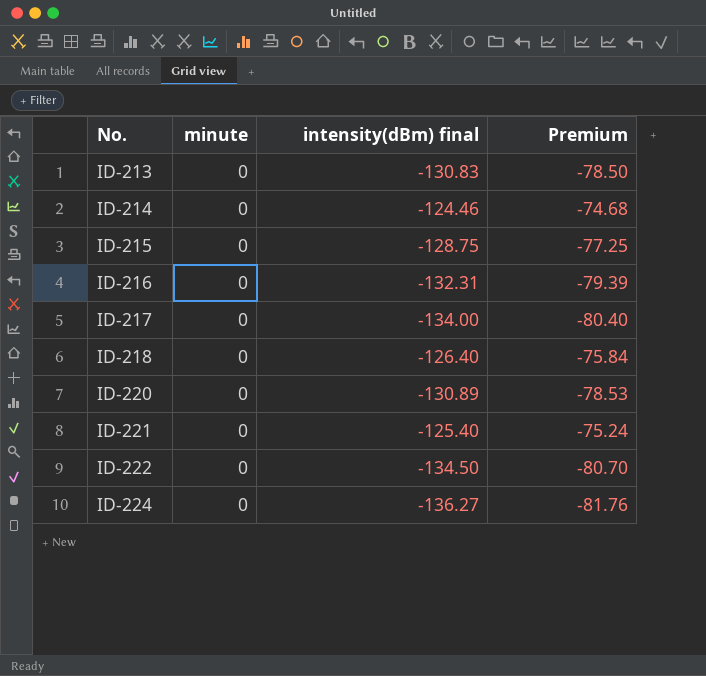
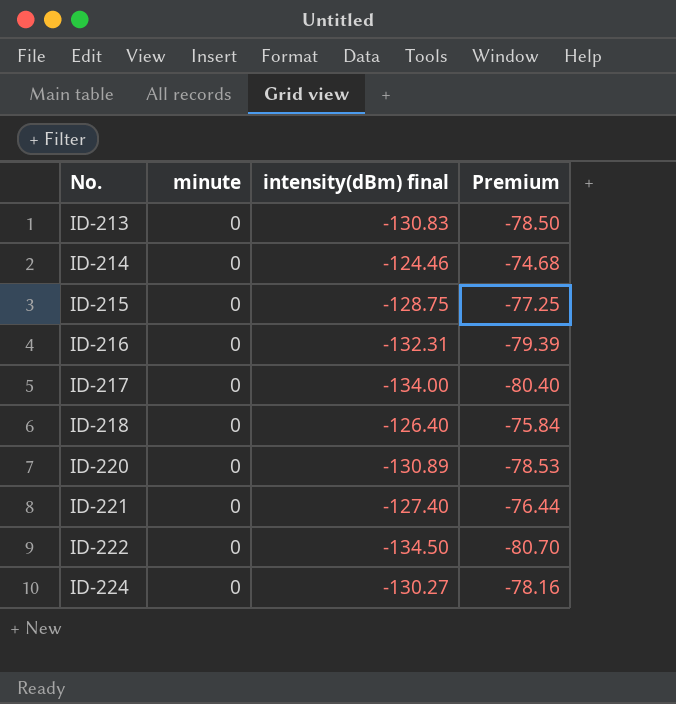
ID-221 | intensity(dBm) final: -125.40 -> -127.40
ID-221 | Premium: -75.24 -> -76.44
ID-224 | intensity(dBm) final: -136.27 -> -130.27
ID-224 | Premium: -81.76 -> -78.16

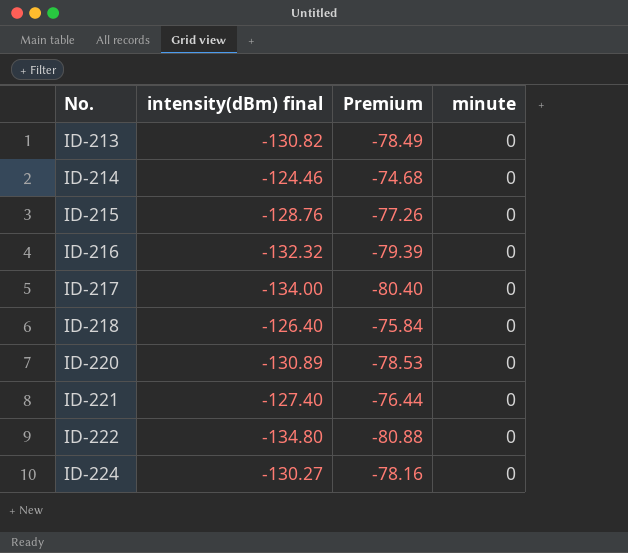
column minute | position: 2 -> 4
ID-213 | intensity(dBm) final: -130.83 -> -130.82
ID-213 | Premium: -78.50 -> -78.49
ID-215 | intensity(dBm) final: -128.75 -> -128.76
ID-215 | Premium: -77.25 -> -77.26
ID-216 | intensity(dBm) final: -132.31 -> -132.32
ID-222 | intensity(dBm) final: -134.50 -> -134.80
ID-222 | Premium: -80.70 -> -80.88

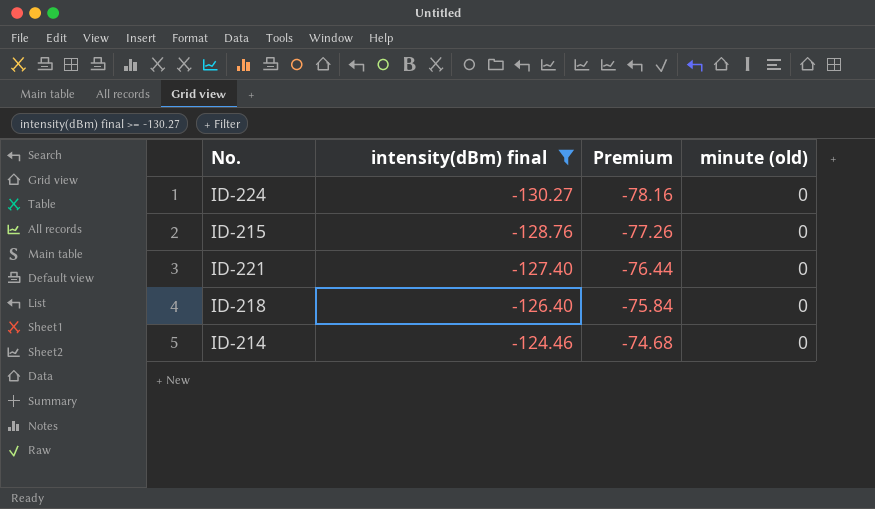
filter: none -> intensity(dBm) final >= -130.27
row order: No. ascending -> intensity(dBm) final ascending
column name: minute -> minute (old)

